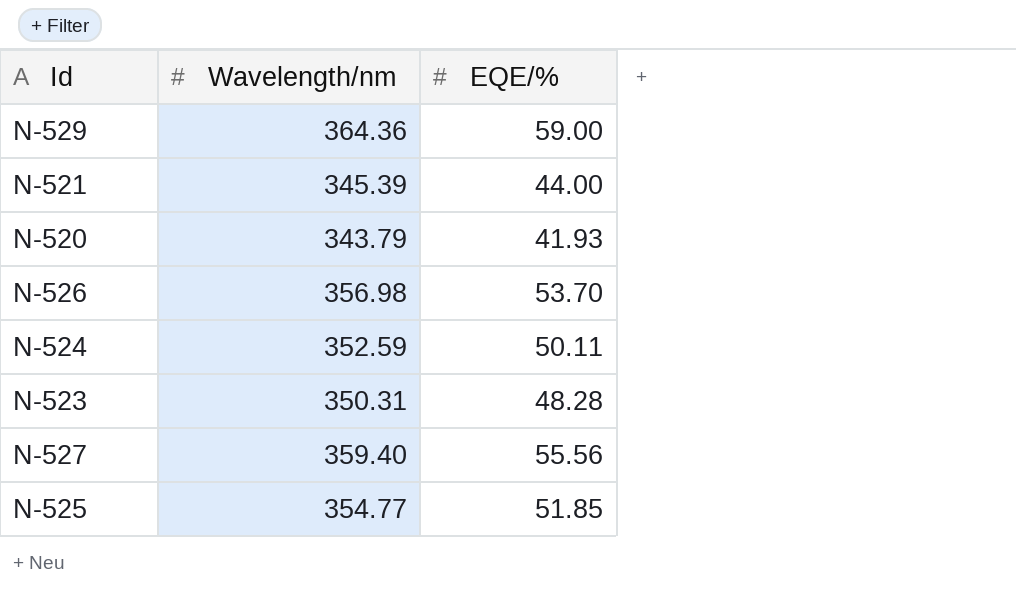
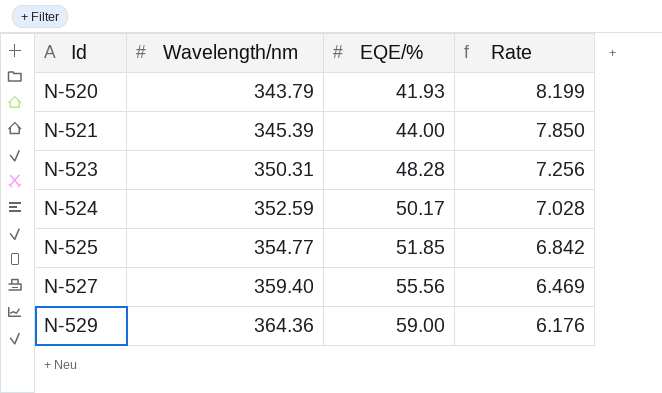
row order: none -> Id ascending
column Rate | formula: none -> [Wavelength/nm] / [EQE/%]
row N-526: 356.98 | 53.70 -> none
N-524 | EQE/%: 50.11 -> 50.17

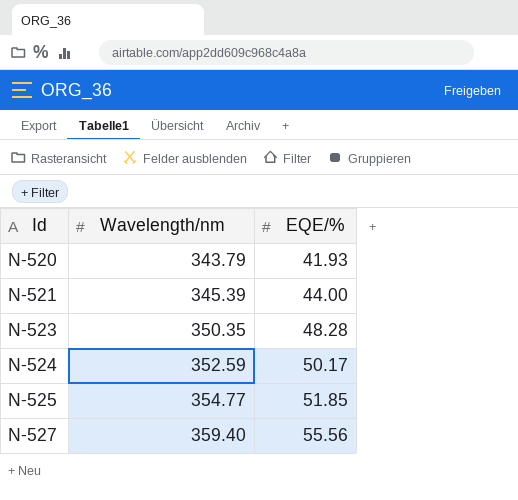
column Rate | formula: [Wavelength/nm] / [EQE/%] -> none
row N-529: 364.36 | 59.00 | 6.176 -> none
N-523 | Wavelength/nm: 350.31 -> 350.35

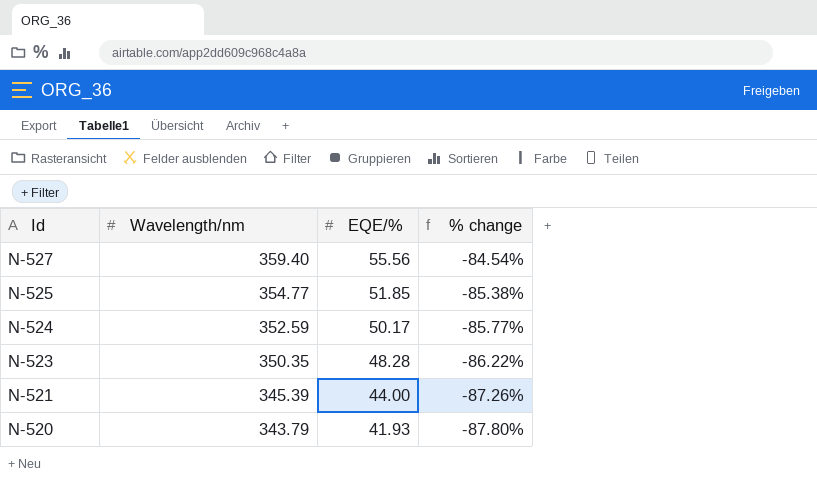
row order: Id ascending -> Id descending
column % change | formula: none -> ([EQE/%] - [Wavelength/nm]) / [Wavelength/nm]

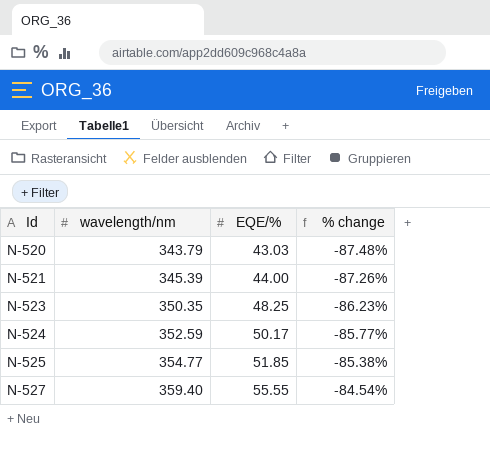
row order: Id descending -> Id ascending
column name: Wavelength/nm -> wavelength/nm
N-520 | EQE/%: 41.93 -> 43.03
N-520 | % change: -87.80% -> -87.48%
N-523 | EQE/%: 48.28 -> 48.25
N-523 | % change: -86.22% -> -86.23%
N-527 | EQE/%: 55.56 -> 55.55

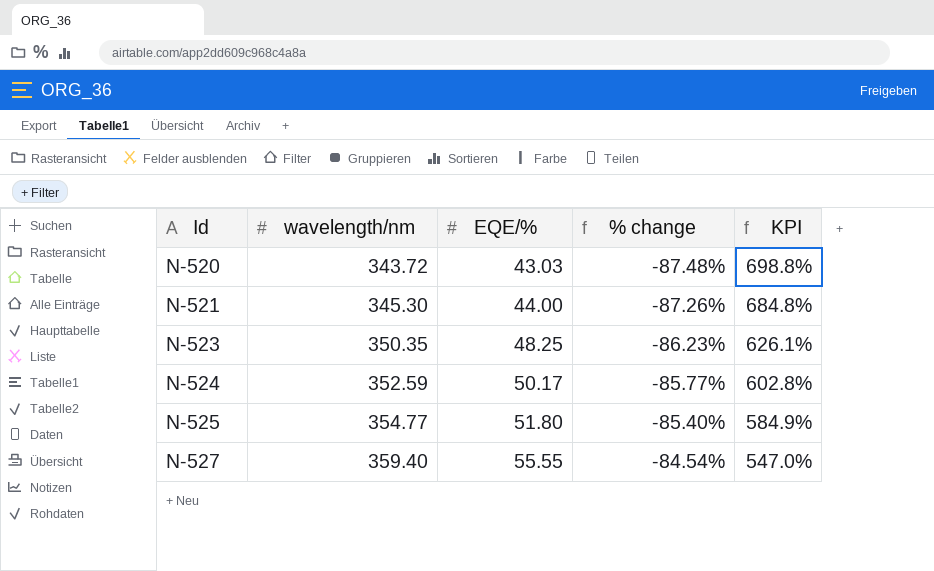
column KPI | formula: none -> ([wavelength/nm] - [EQE/%]) / [EQE/%]
N-520 | wavelength/nm: 343.79 -> 343.72
N-521 | wavelength/nm: 345.39 -> 345.30
N-525 | EQE/%: 51.85 -> 51.80
N-525 | % change: -85.38% -> -85.40%

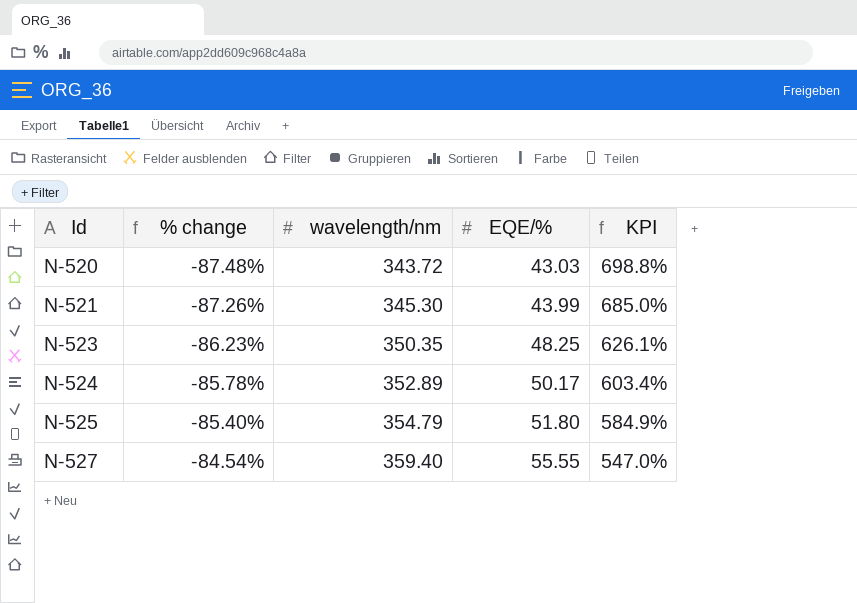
column % change | position: 4 -> 2
N-521 | EQE/%: 44.00 -> 43.99
N-521 | KPI: 684.8% -> 685.0%
N-524 | % change: -85.77% -> -85.78%
N-524 | wavelength/nm: 352.59 -> 352.89
N-524 | KPI: 602.8% -> 603.4%
N-525 | wavelength/nm: 354.77 -> 354.79

